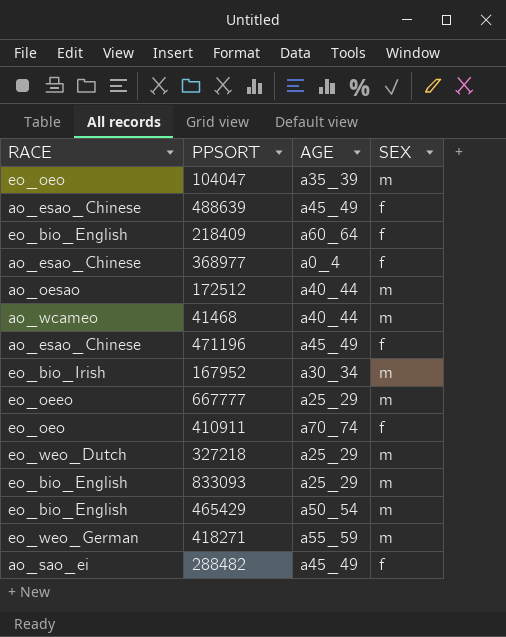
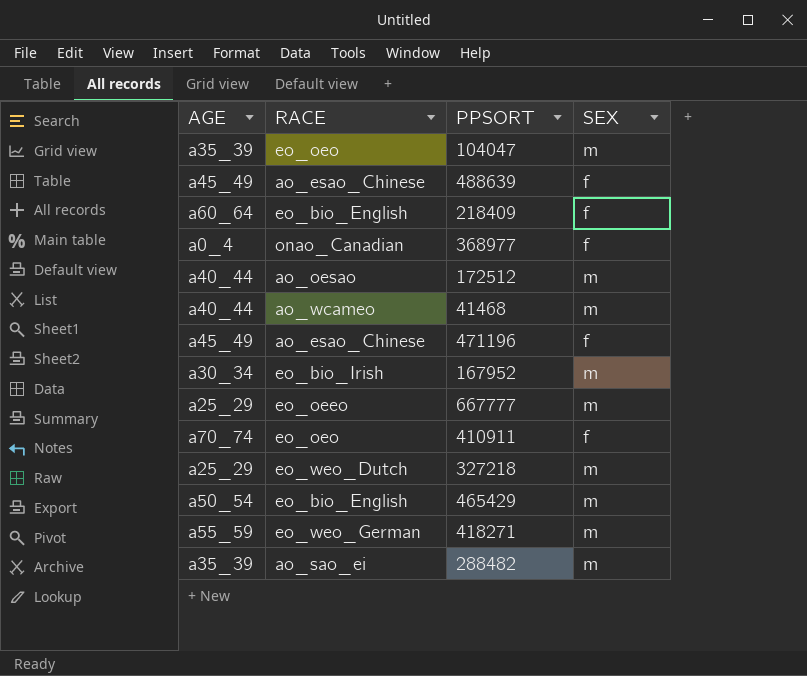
column AGE | position: 3 -> 1
row 833093: eo_bio_English | a25_29 | m -> none
368977 | RACE: ao_esao_Chinese -> onao_Canadian
288482 | AGE: a45_49 -> a35_39
288482 | SEX: f -> m

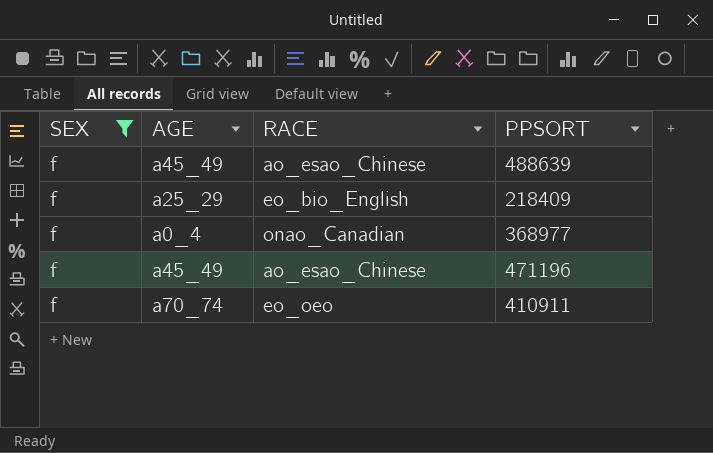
filter: none -> SEX = f
column SEX | position: 4 -> 1
218409 | AGE: a60_64 -> a25_29

